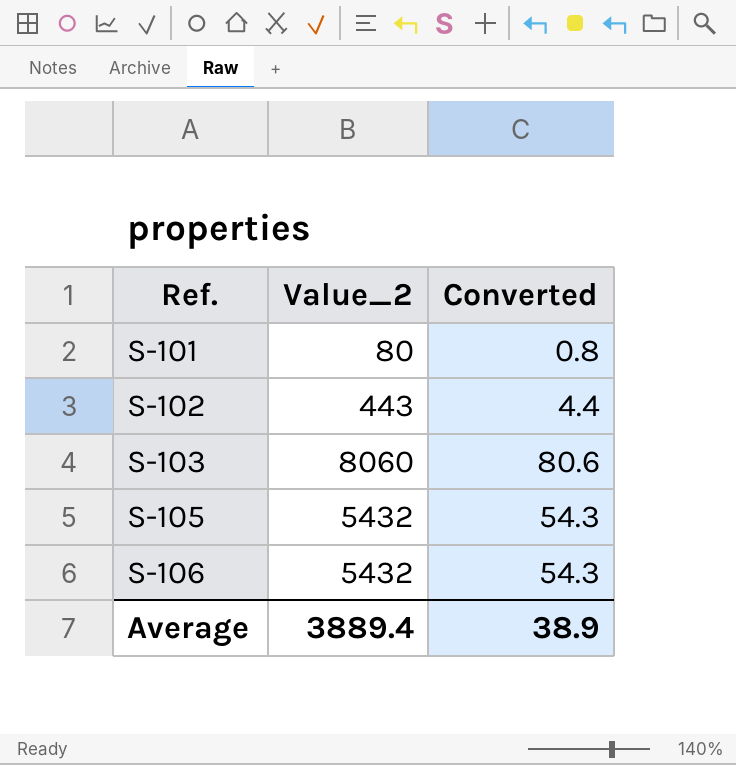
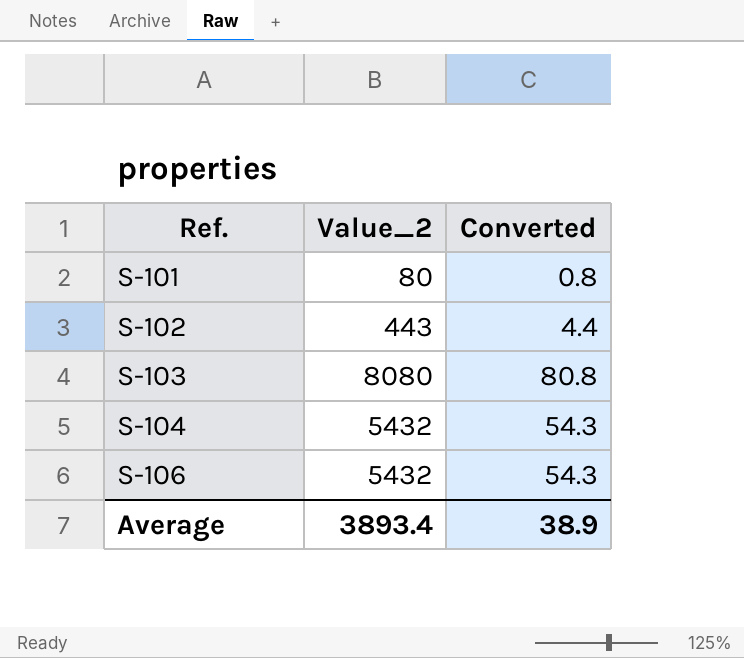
row S-105: 5432 | 54.3 -> none
S-103 | Value_2: 8060 -> 8080
S-103 | Converted: 80.6 -> 80.8
row S-104: none -> 5432 | 54.3
Average | Value_2: 3889.4 -> 3893.4

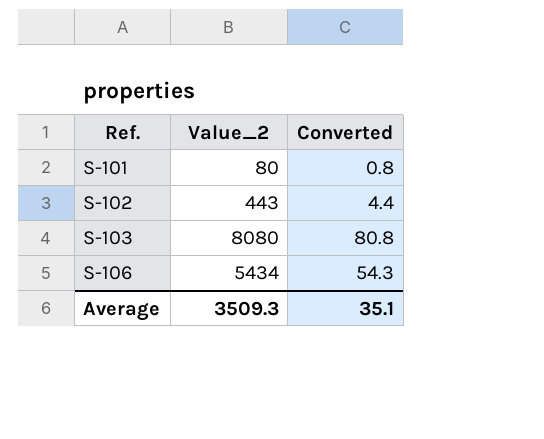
row S-104: 5432 | 54.3 -> none
S-106 | Value_2: 5432 -> 5434
Average | Value_2: 3893.4 -> 3509.3
Average | Converted: 38.9 -> 35.1

